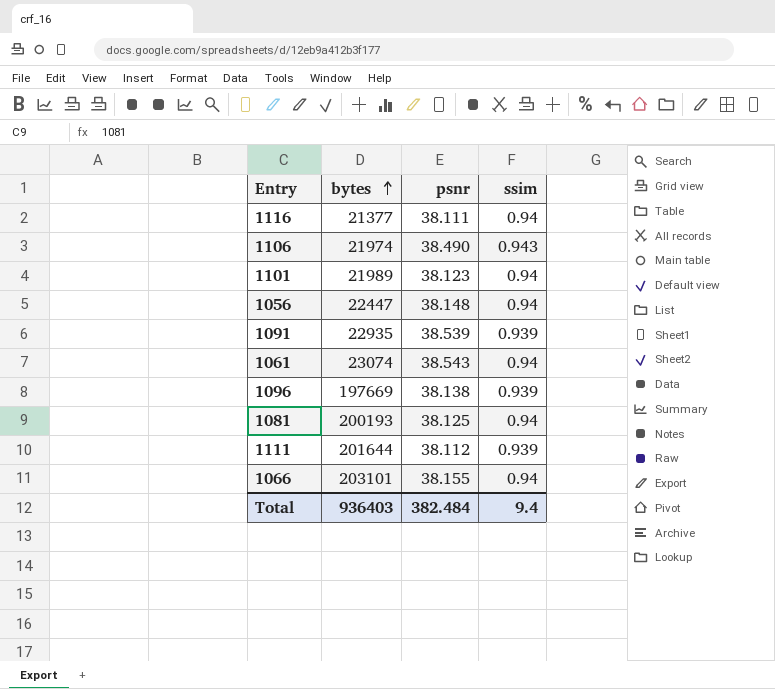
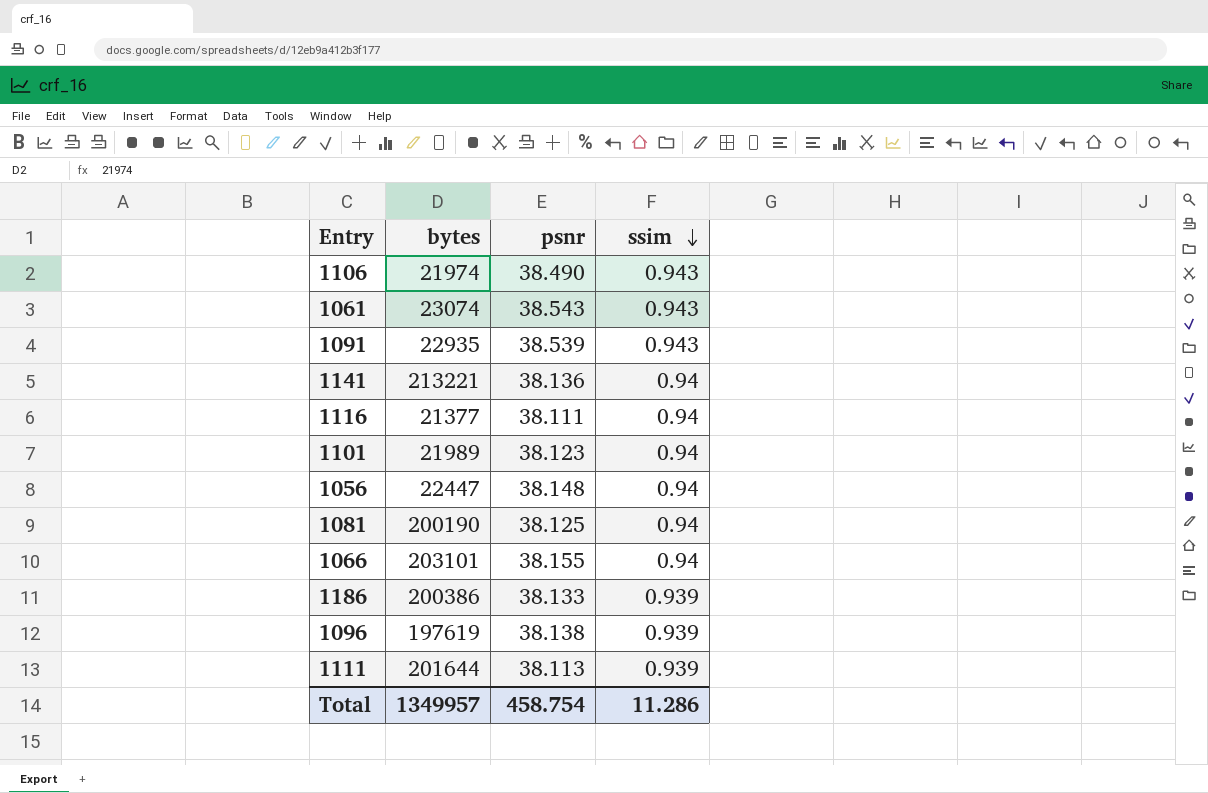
row order: bytes ascending -> ssim descending
1061 | ssim: 0.94 -> 0.943
1091 | ssim: 0.939 -> 0.943
row 1141: none -> 213221 | 38.136 | 0.94
1081 | bytes: 200193 -> 200190
row 1186: none -> 200386 | 38.133 | 0.939
1096 | bytes: 197669 -> 197619
1111 | psnr: 38.112 -> 38.113
Total | bytes: 936403 -> 1349957
Total | psnr: 382.484 -> 458.754
Total | ssim: 9.4 -> 11.286

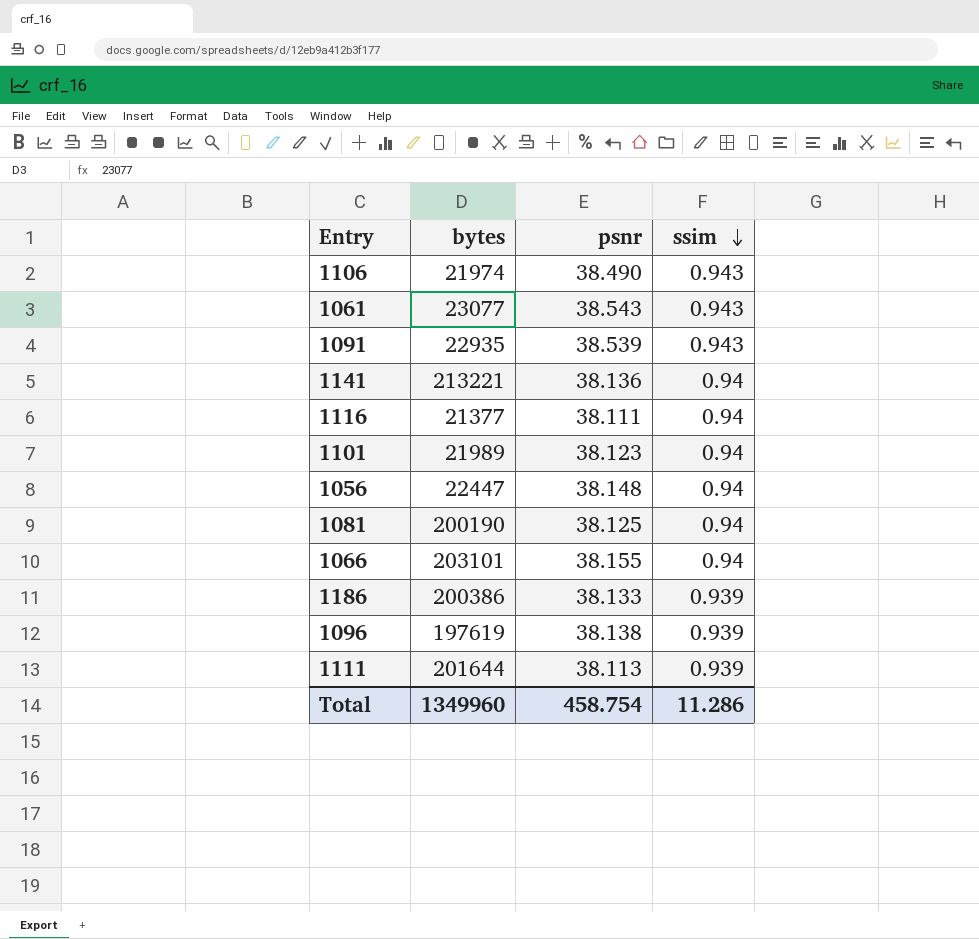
1061 | bytes: 23074 -> 23077
Total | bytes: 1349957 -> 1349960

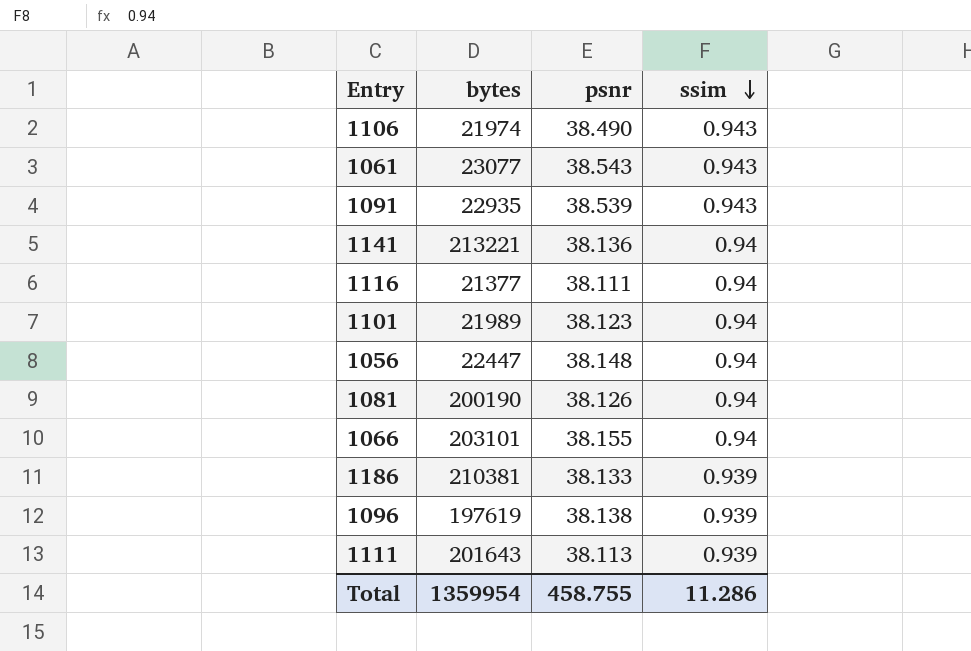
1081 | psnr: 38.125 -> 38.126
1186 | bytes: 200386 -> 210381
1111 | bytes: 201644 -> 201643
Total | bytes: 1349960 -> 1359954
Total | psnr: 458.754 -> 458.755

